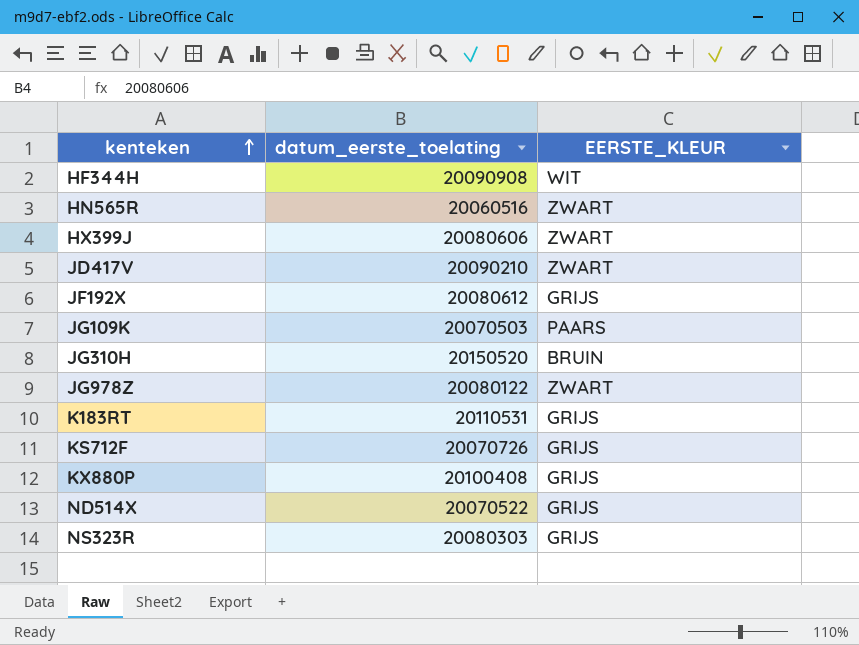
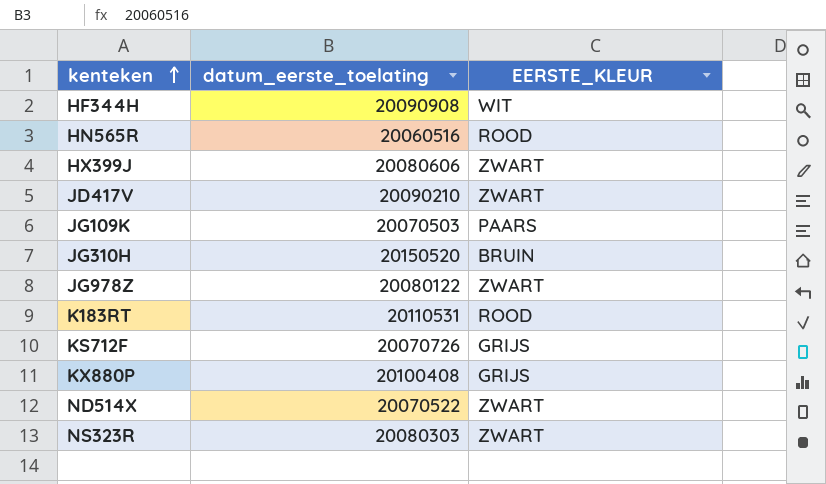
row JF192X: 20080612 | GRIJS -> none
HN565R | EERSTE_KLEUR: ZWART -> ROOD
K183RT | EERSTE_KLEUR: GRIJS -> ROOD
ND514X | EERSTE_KLEUR: GRIJS -> ZWART
NS323R | EERSTE_KLEUR: GRIJS -> ZWART

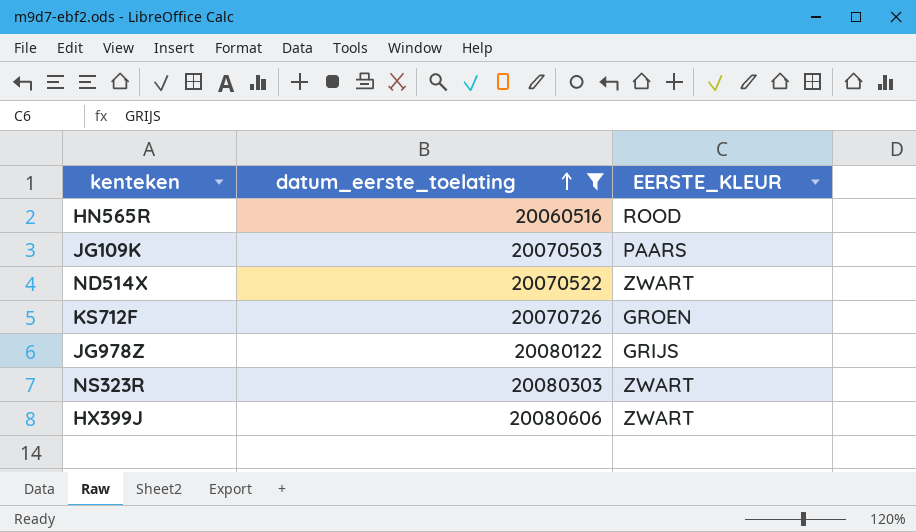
filter: none -> datum_eerste_toelating <= 20080606
row order: kenteken ascending -> datum_eerste_toelating ascending
KS712F | EERSTE_KLEUR: GRIJS -> GROEN
JG978Z | EERSTE_KLEUR: ZWART -> GRIJS

